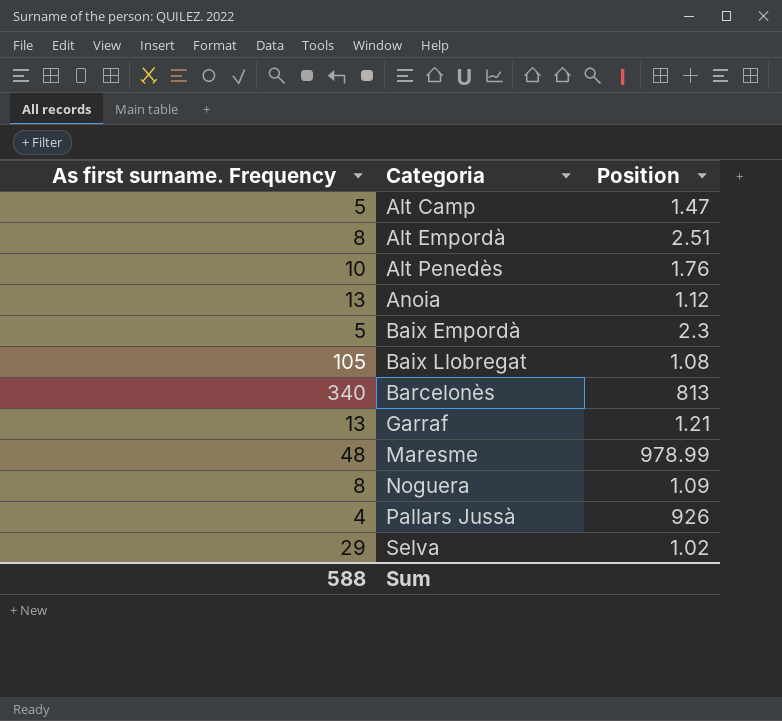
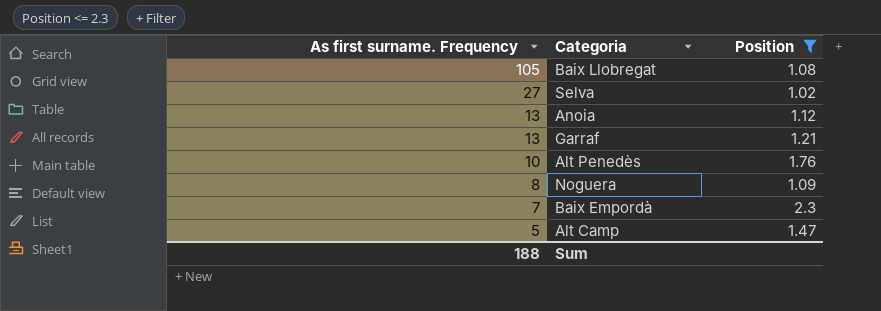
filter: none -> Position <= 2.3
row order: Categoria ascending -> As first surname. Frequency descending
Selva | As first surname. Frequency: 29 -> 27
Baix Empordà | As first surname. Frequency: 5 -> 7
Sum | As first surname. Frequency: 588 -> 188

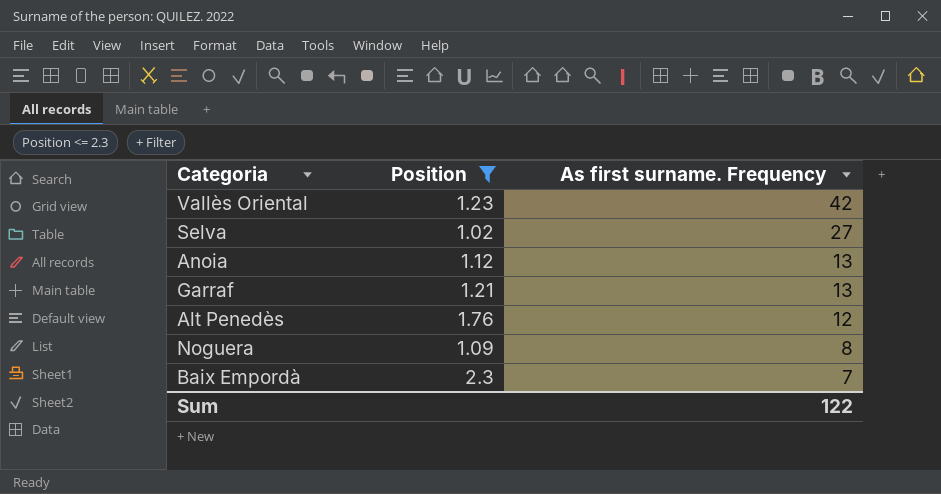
column As first surname. Frequency | position: 1 -> 3
row Baix Llobregat: 105 | 1.08 -> none
row Alt Camp: 5 | 1.47 -> none
row Vallès Oriental: none -> 1.23 | 42
Alt Penedès | As first surname. Frequency: 10 -> 12
Sum | As first surname. Frequency: 188 -> 122

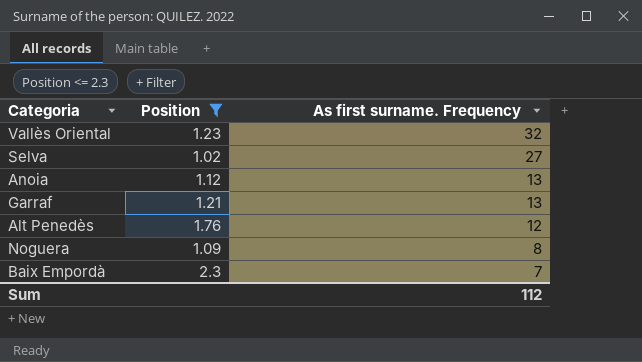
Vallès Oriental | As first surname. Frequency: 42 -> 32
Sum | As first surname. Frequency: 122 -> 112

